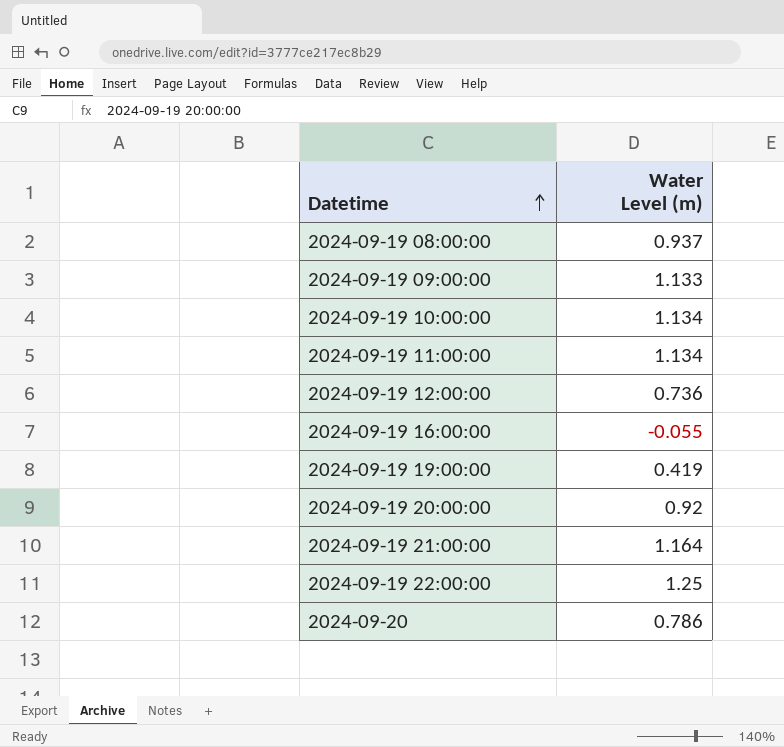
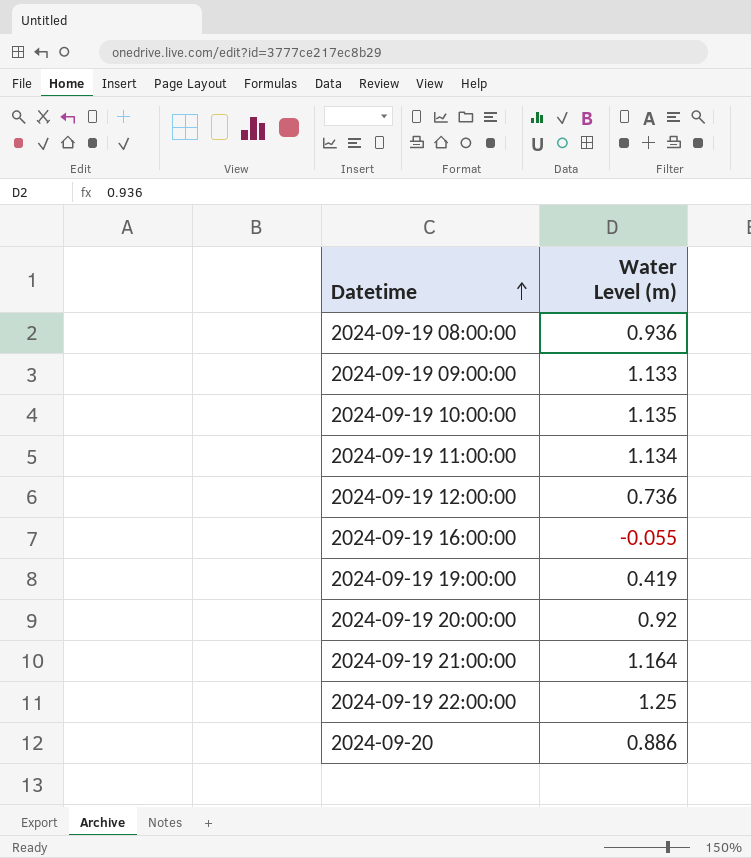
2024-09-19 08:00:00 | Water Level (m): 0.937 -> 0.936
2024-09-19 10:00:00 | Water Level (m): 1.134 -> 1.135
2024-09-20 | Water Level (m): 0.786 -> 0.886

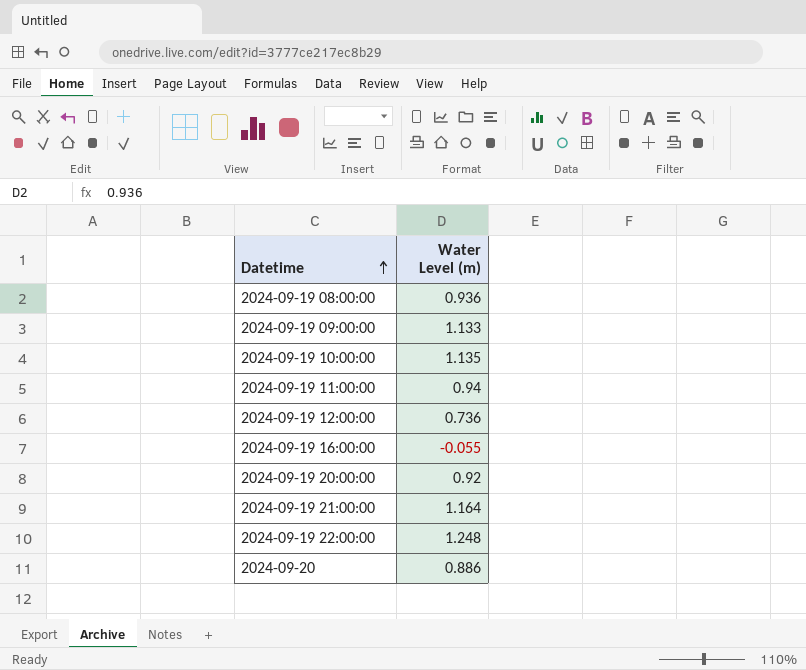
row 2024-09-19 19:00:00: 0.419 -> none
2024-09-19 11:00:00 | Water Level (m): 1.134 -> 0.94
2024-09-19 22:00:00 | Water Level (m): 1.25 -> 1.248

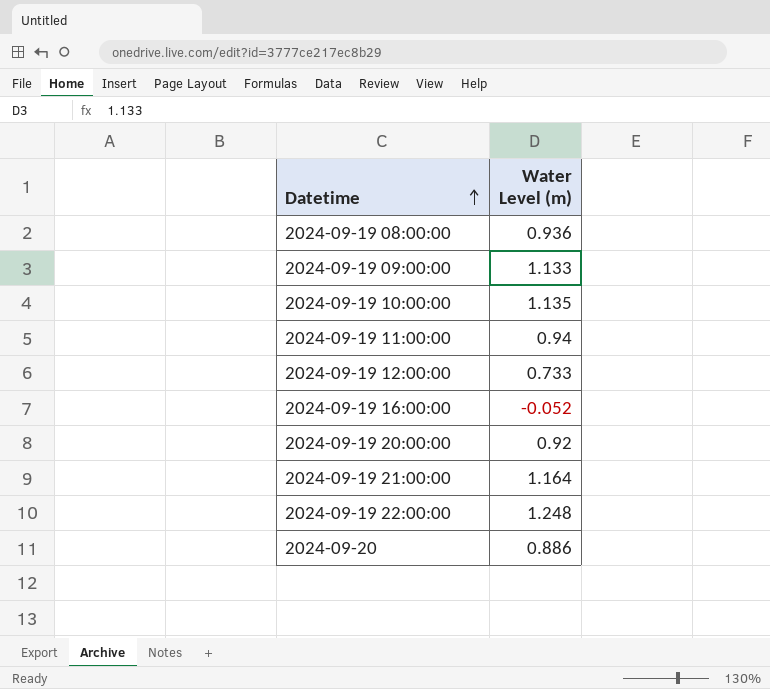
2024-09-19 12:00:00 | Water Level (m): 0.736 -> 0.733
2024-09-19 16:00:00 | Water Level (m): -0.055 -> -0.052

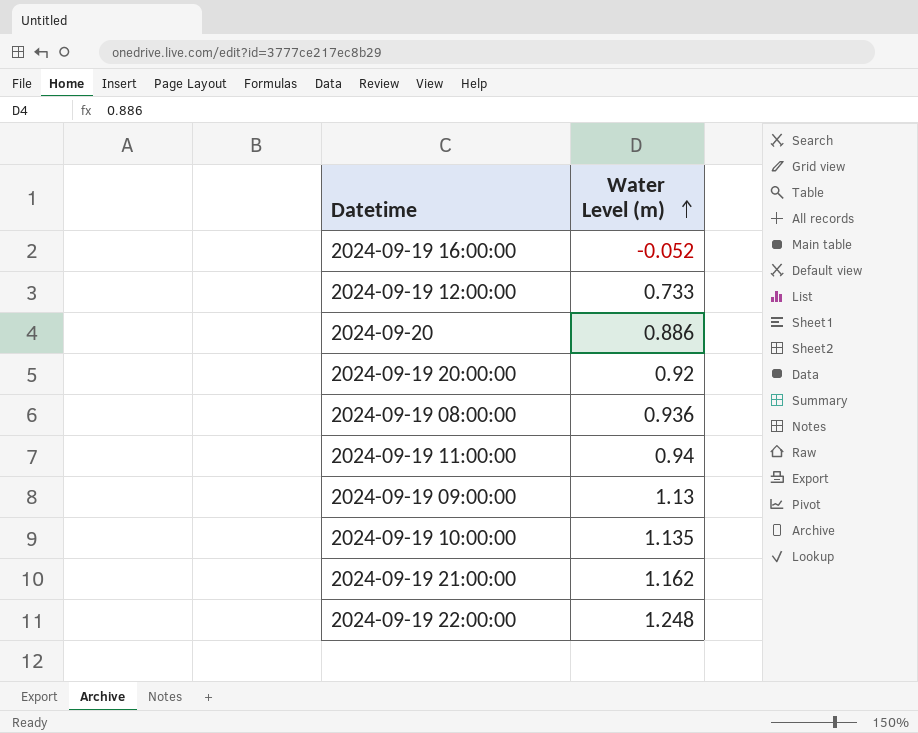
row order: Datetime ascending -> Water Level (m) ascending
2024-09-19 09:00:00 | Water Level (m): 1.133 -> 1.13
2024-09-19 21:00:00 | Water Level (m): 1.164 -> 1.162

